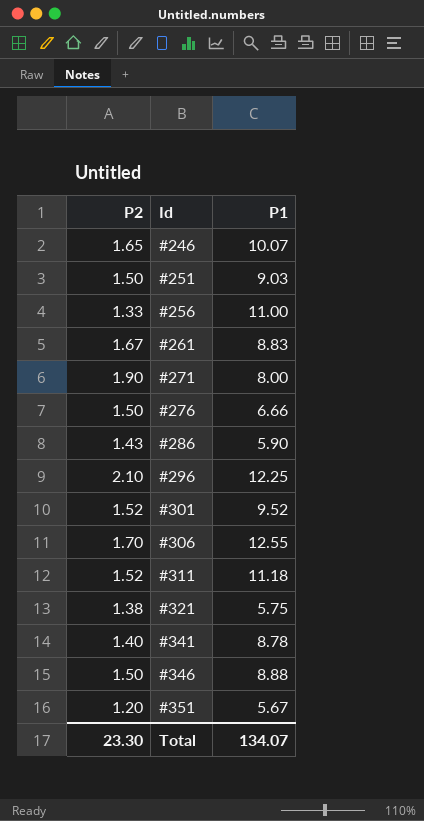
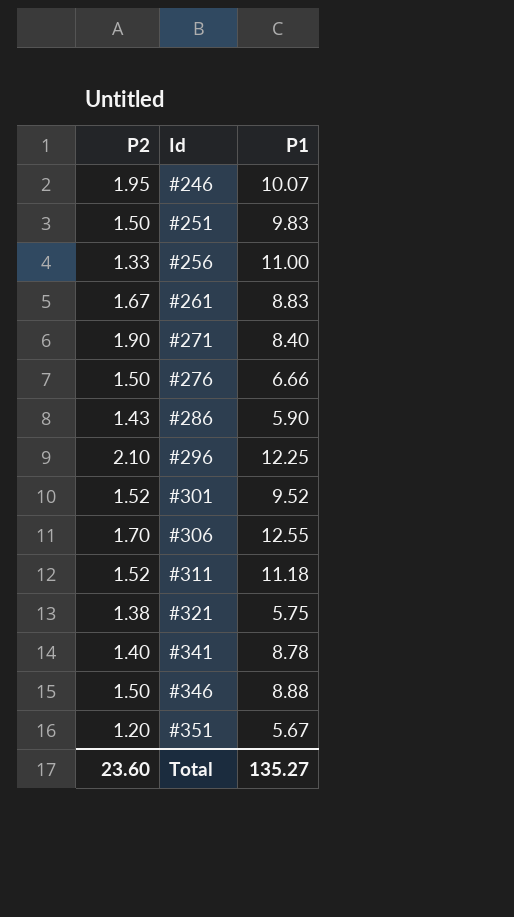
#246 | P2: 1.65 -> 1.95
#251 | P1: 9.03 -> 9.83
#271 | P1: 8.00 -> 8.40
Total | P2: 23.30 -> 23.60
Total | P1: 134.07 -> 135.27

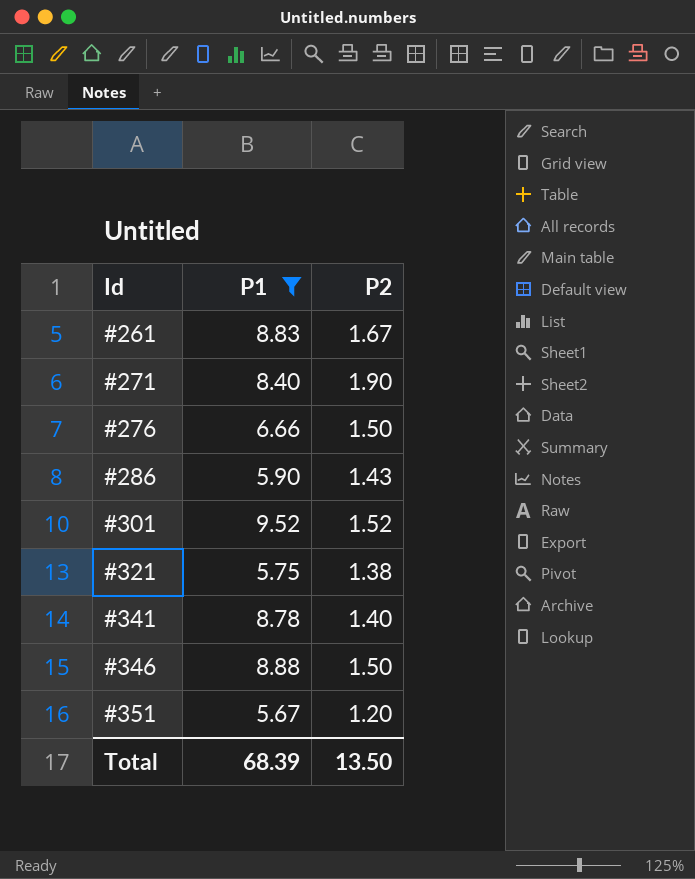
filter: none -> P1 <= 9.52
column P2 | position: 1 -> 3
Total | P1: 135.27 -> 68.39
Total | P2: 23.60 -> 13.50

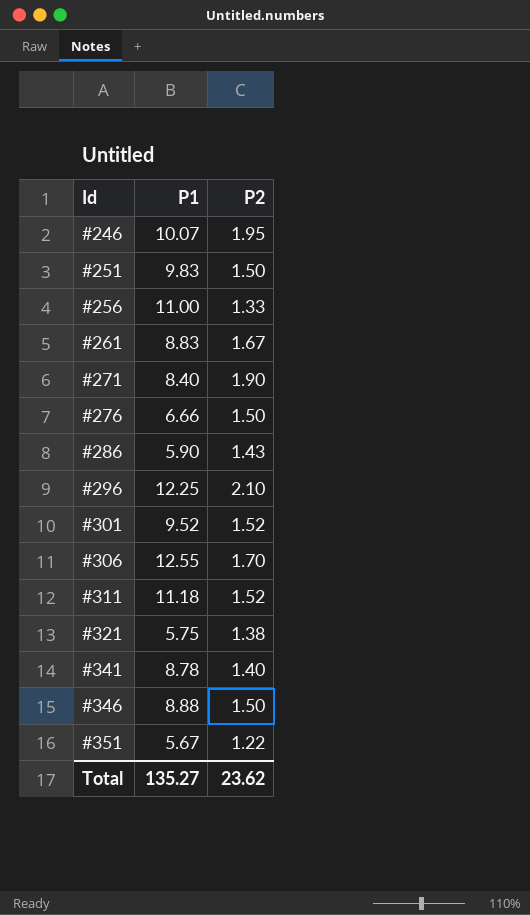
filter: P1 <= 9.52 -> none
#351 | P2: 1.20 -> 1.22
Total | P1: 68.39 -> 135.27
Total | P2: 13.50 -> 23.62

